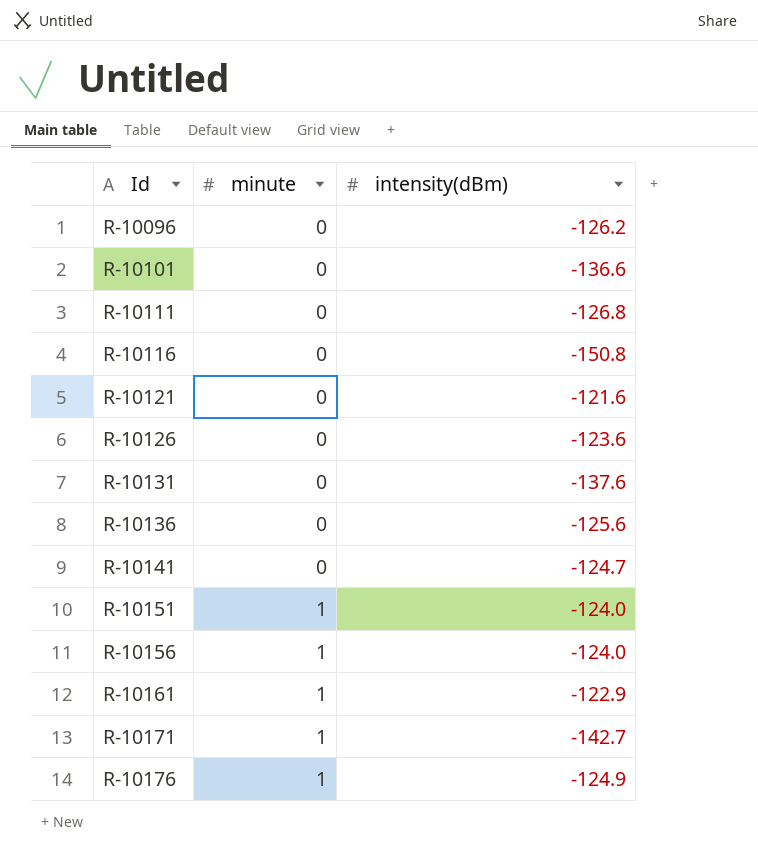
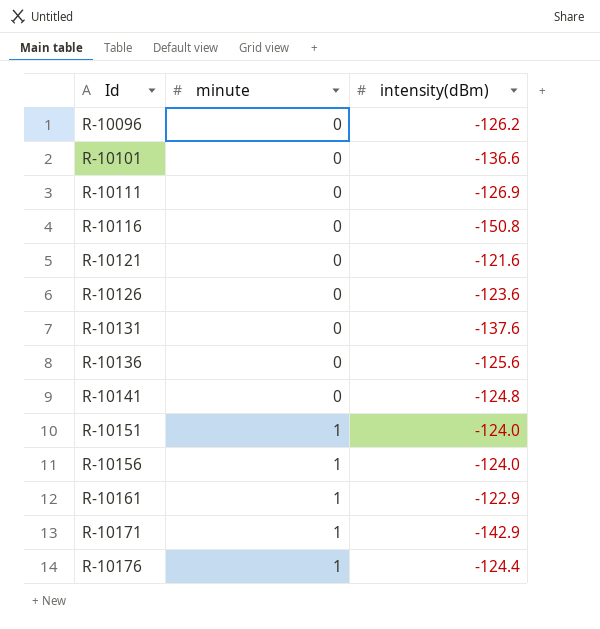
R-10111 | intensity(dBm): -126.8 -> -126.9
R-10141 | intensity(dBm): -124.7 -> -124.8
R-10171 | intensity(dBm): -142.7 -> -142.9
R-10176 | intensity(dBm): -124.9 -> -124.4

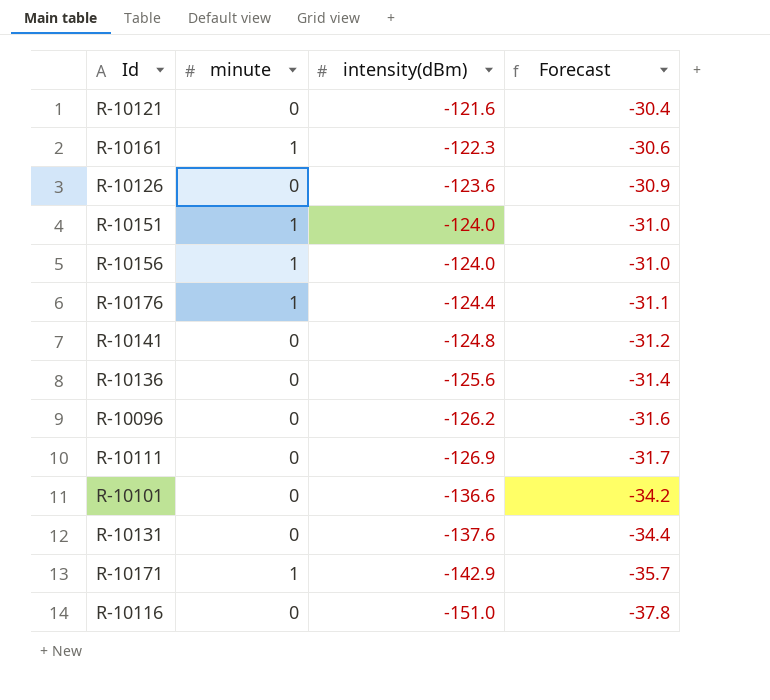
row order: Id ascending -> intensity(dBm) descending
column Forecast | formula: none -> [intensity(dBm)] * 0.25
R-10161 | intensity(dBm): -122.9 -> -122.3
R-10116 | intensity(dBm): -150.8 -> -151.0

